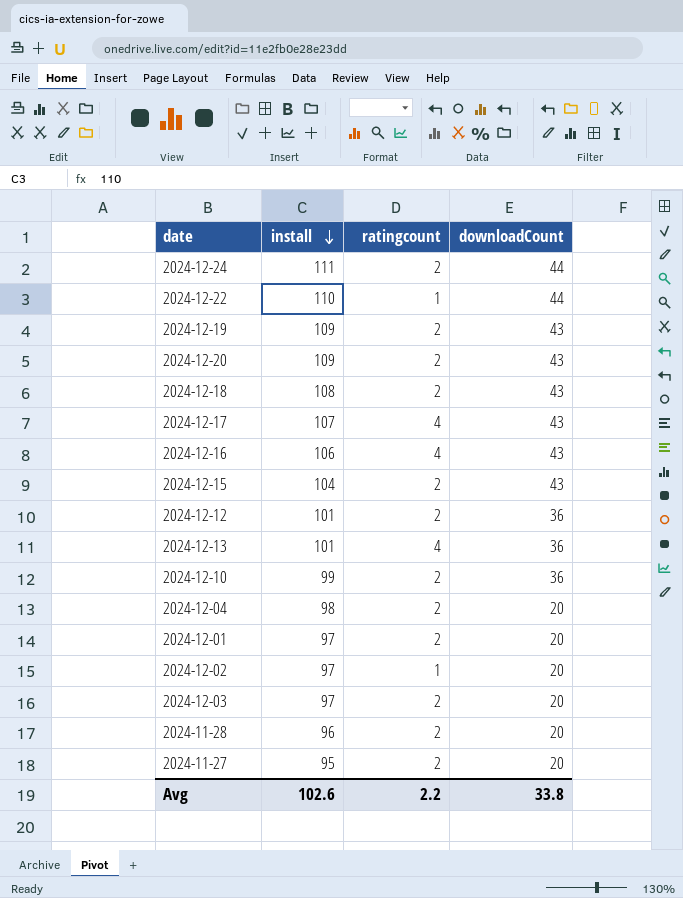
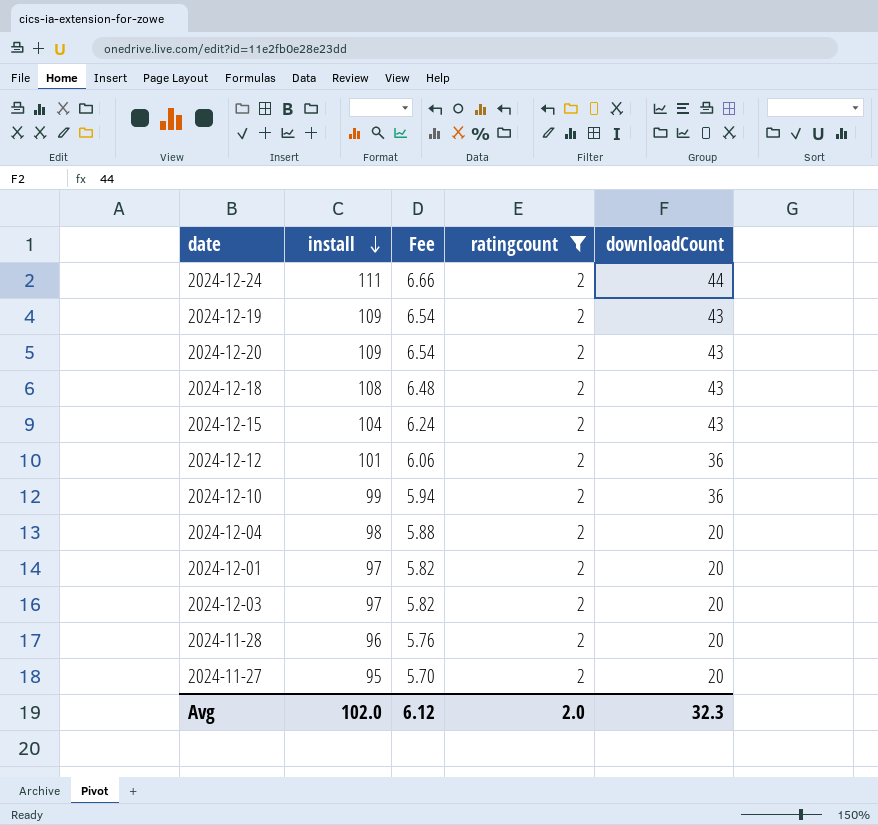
filter: none -> ratingcount = 2
column Fee | formula: none -> [install] * 0.06
Avg | install: 102.6 -> 102.0
Avg | ratingcount: 2.2 -> 2.0
Avg | downloadCount: 33.8 -> 32.3

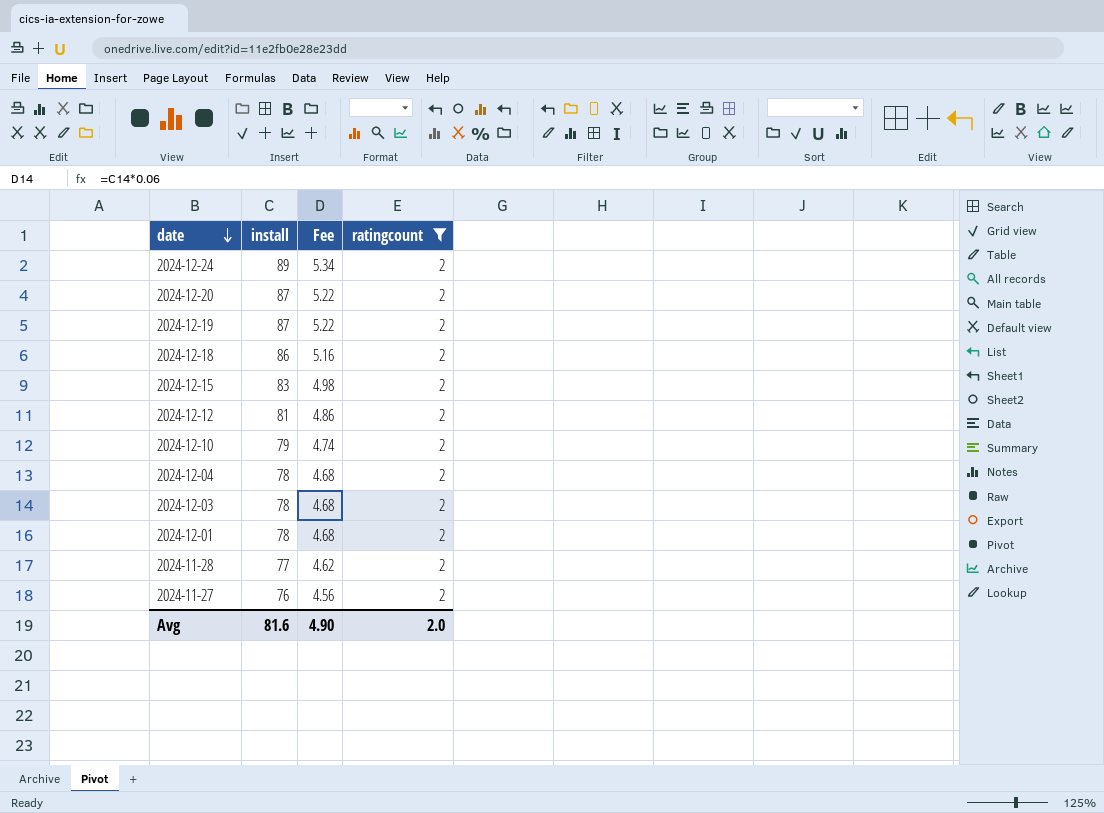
row order: install descending -> date descending
column downloadCount | position: 5 -> none
2024-12-24 | install: 111 -> 89
2024-12-24 | Fee: 6.66 -> 5.34
2024-12-20 | install: 109 -> 87
2024-12-20 | Fee: 6.54 -> 5.22
2024-12-19 | install: 109 -> 87
2024-12-19 | Fee: 6.54 -> 5.22
2024-12-18 | install: 108 -> 86
2024-12-18 | Fee: 6.48 -> 5.16
2024-12-15 | install: 104 -> 83
2024-12-15 | Fee: 6.24 -> 4.98
2024-12-12 | install: 101 -> 81
2024-12-12 | Fee: 6.06 -> 4.86
2024-12-10 | install: 99 -> 79
2024-12-10 | Fee: 5.94 -> 4.74
2024-12-04 | install: 98 -> 78
2024-12-04 | Fee: 5.88 -> 4.68
2024-12-03 | install: 97 -> 78
2024-12-03 | Fee: 5.82 -> 4.68
2024-12-01 | install: 97 -> 78
2024-12-01 | Fee: 5.82 -> 4.68
2024-11-28 | install: 96 -> 77
2024-11-28 | Fee: 5.76 -> 4.62
2024-11-27 | install: 95 -> 76
2024-11-27 | Fee: 5.70 -> 4.56
Avg | install: 102.0 -> 81.6
Avg | Fee: 6.12 -> 4.90

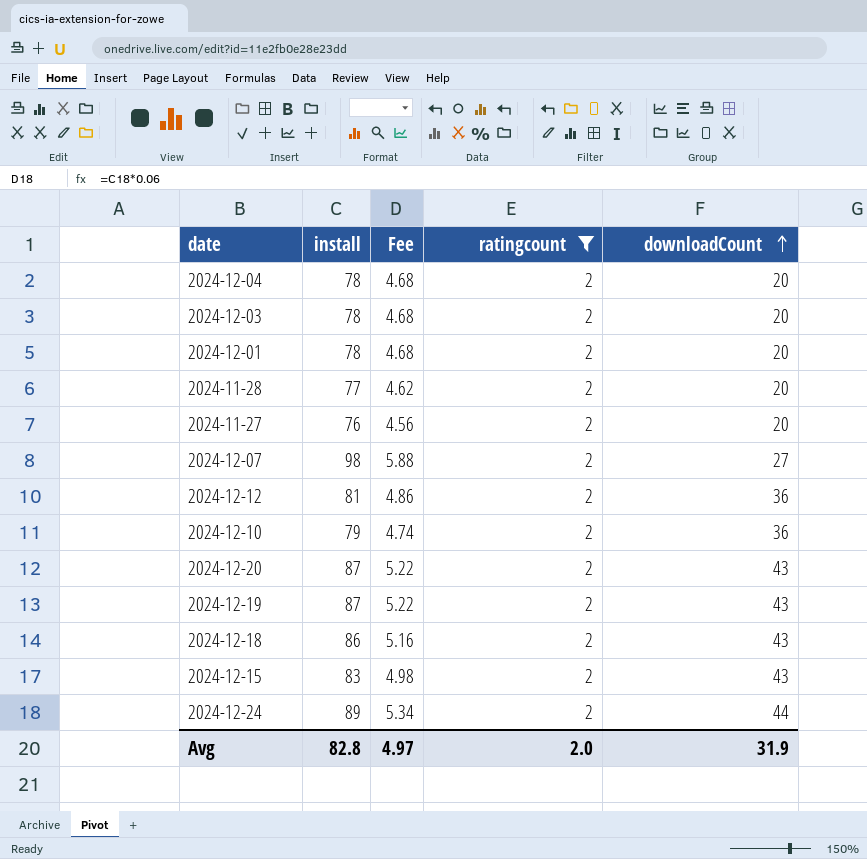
row order: date descending -> downloadCount ascending
column downloadCount | position: none -> 5
row 2024-12-07: none -> 98 | 5.88 | 2 | 27
Avg | install: 81.6 -> 82.8
Avg | Fee: 4.90 -> 4.97

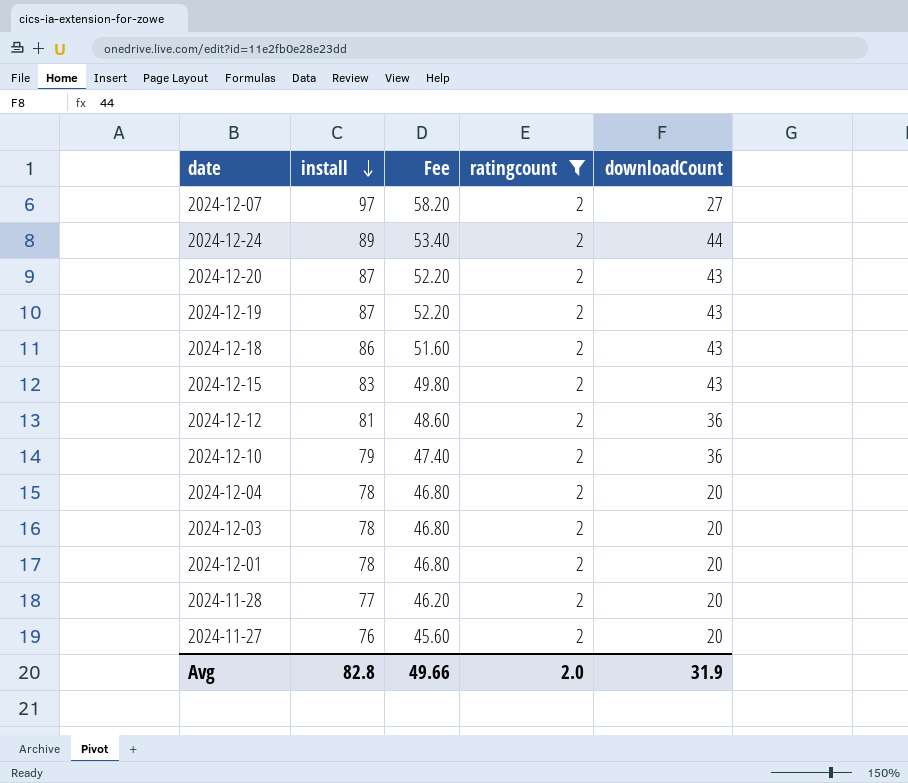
row order: downloadCount ascending -> install descending
column Fee | formula: [install] * 0.06 -> [install] * 0.6
2024-12-07 | install: 98 -> 97
Avg | Fee: 4.97 -> 49.66

